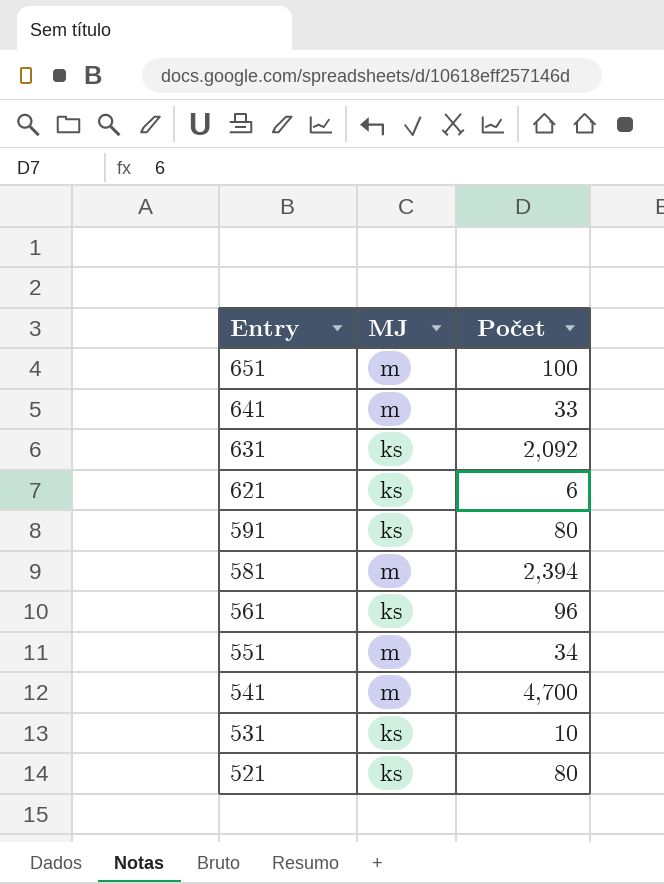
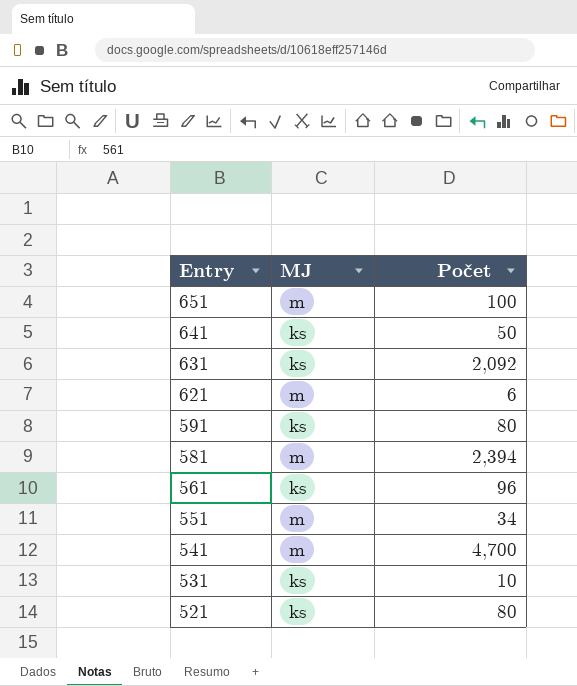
641 | MJ: m -> ks
641 | Počet: 33 -> 50
621 | MJ: ks -> m

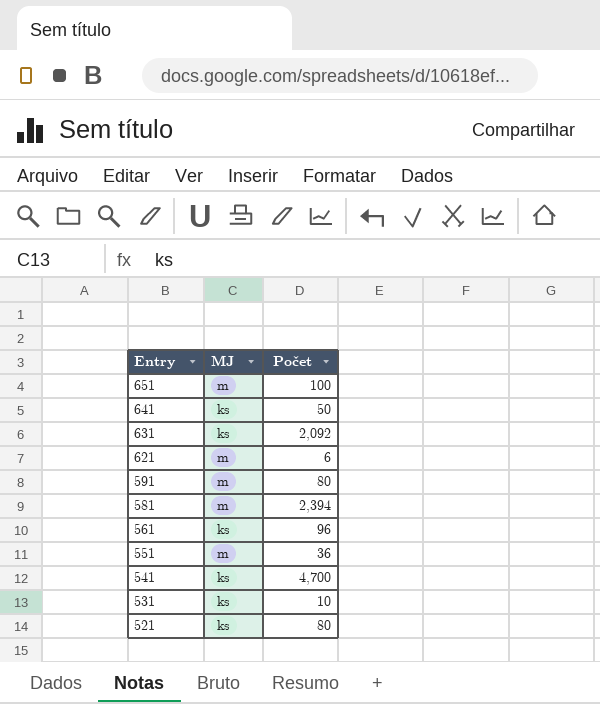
591 | MJ: ks -> m
551 | Počet: 34 -> 36
541 | MJ: m -> ks

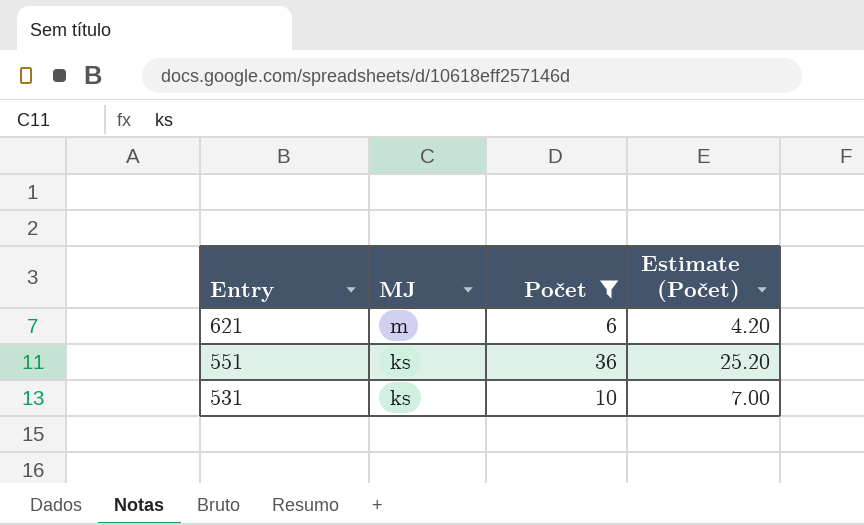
filter: none -> Počet <= 36
column Estimate (Počet) | formula: none -> [Počet] * 0.7
551 | MJ: m -> ks

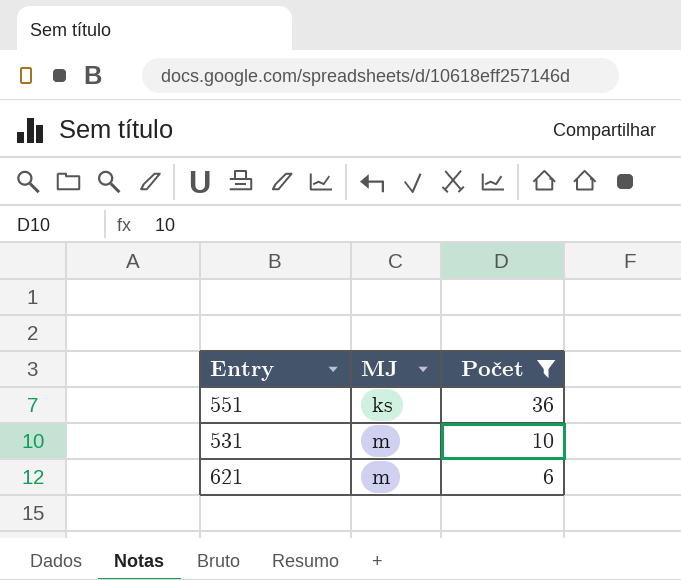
row order: Entry descending -> MJ ascending
column Estimate (Počet) | formula: [Počet] * 0.7 -> none
531 | MJ: ks -> m

